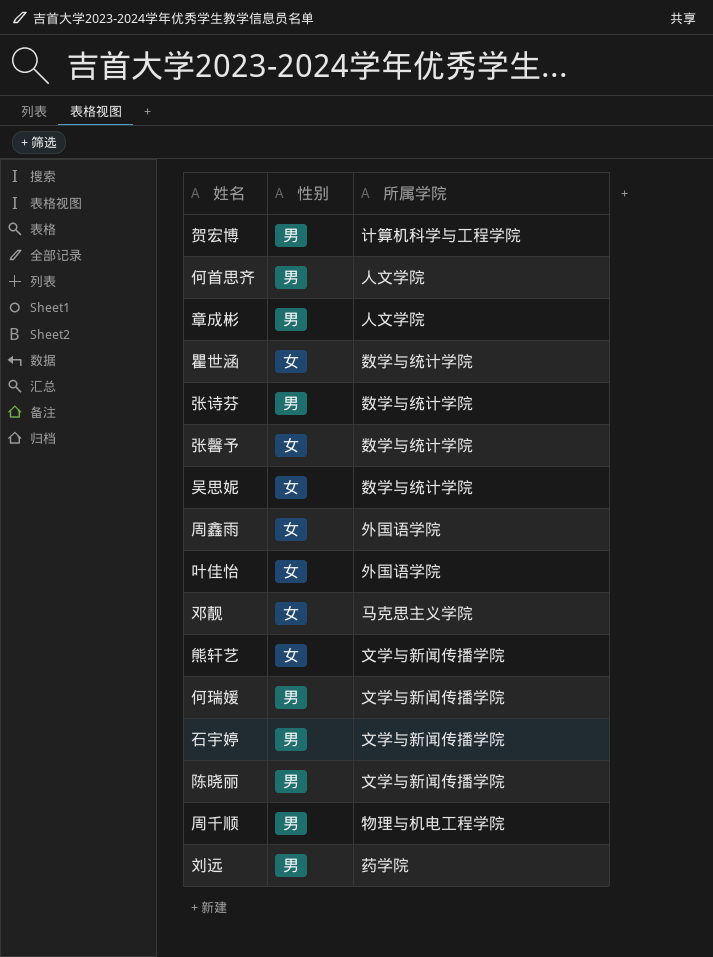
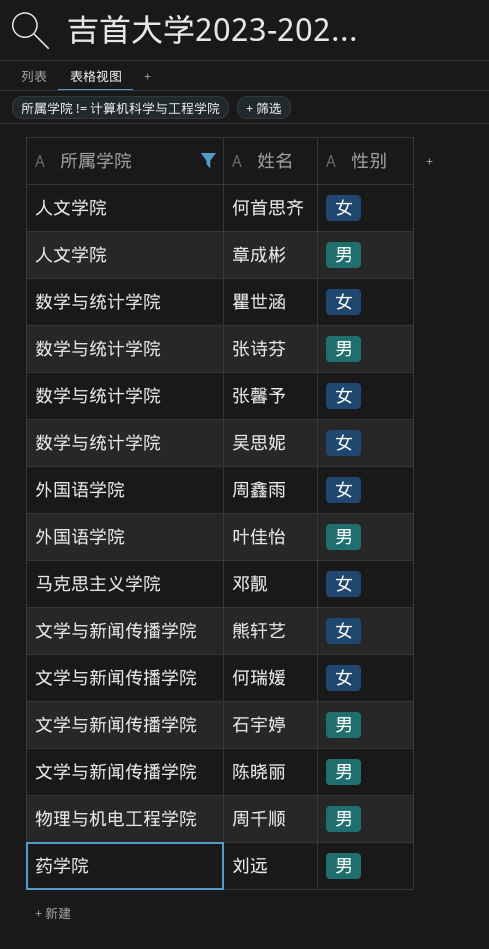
filter: none -> 所属学院 != 计算机科学与工程学院
column 所属学院 | position: 3 -> 1
何首思齐 | 性别: 男 -> 女
叶佳怡 | 性别: 女 -> 男
何瑞媛 | 性别: 男 -> 女

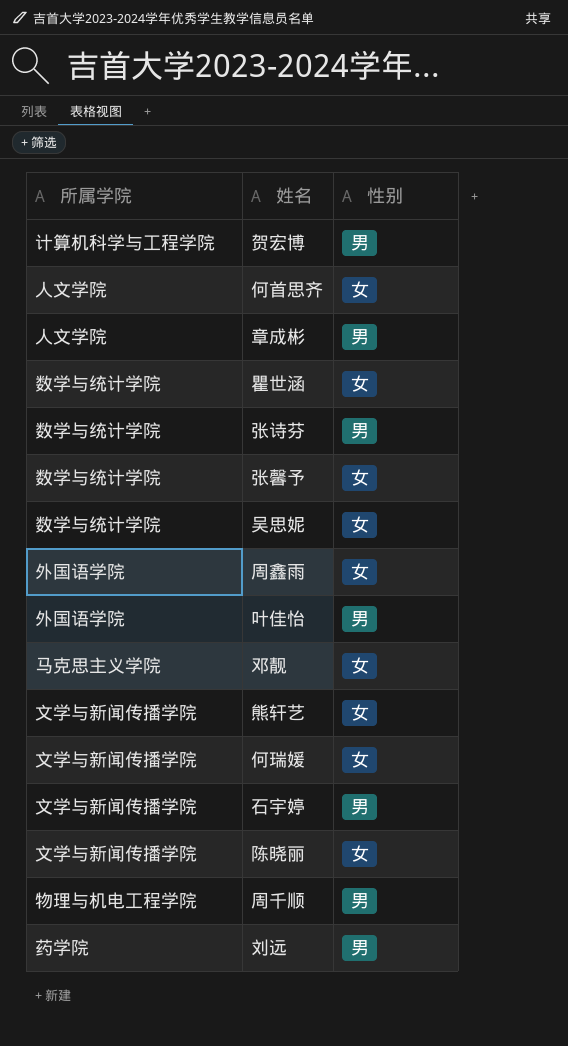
filter: 所属学院 != 计算机科学与工程学院 -> none
陈晓丽 | 性别: 男 -> 女

